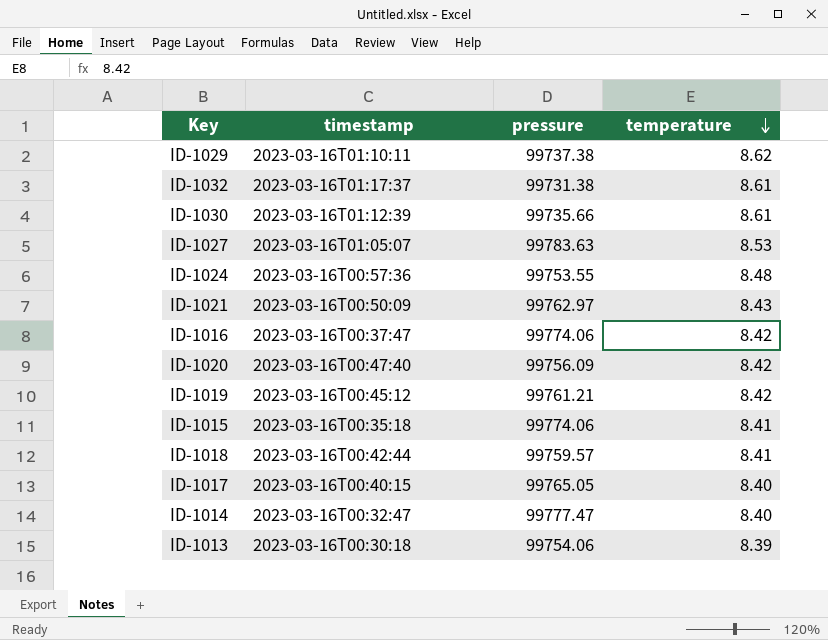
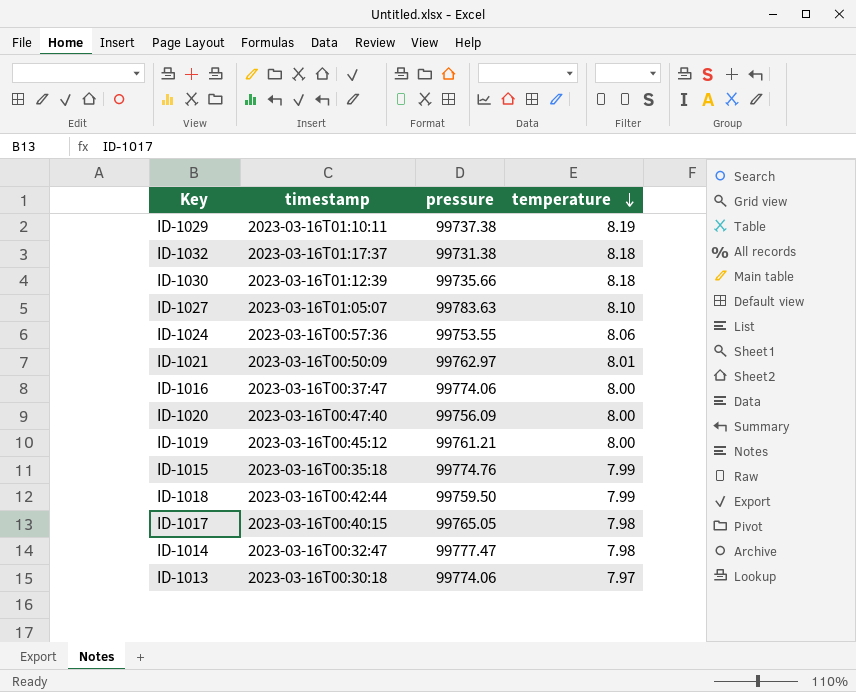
ID-1029 | temperature: 8.62 -> 8.19
ID-1032 | temperature: 8.61 -> 8.18
ID-1030 | temperature: 8.61 -> 8.18
ID-1027 | temperature: 8.53 -> 8.10
ID-1024 | temperature: 8.48 -> 8.06
ID-1021 | temperature: 8.43 -> 8.01
ID-1016 | temperature: 8.42 -> 8.00
ID-1020 | temperature: 8.42 -> 8.00
ID-1019 | temperature: 8.42 -> 8.00
ID-1015 | pressure: 99774.06 -> 99774.76
ID-1015 | temperature: 8.41 -> 7.99
ID-1018 | pressure: 99759.57 -> 99759.50
ID-1018 | temperature: 8.41 -> 7.99
ID-1017 | temperature: 8.40 -> 7.98
ID-1014 | temperature: 8.40 -> 7.98
ID-1013 | pressure: 99754.06 -> 99774.06
ID-1013 | temperature: 8.39 -> 7.97

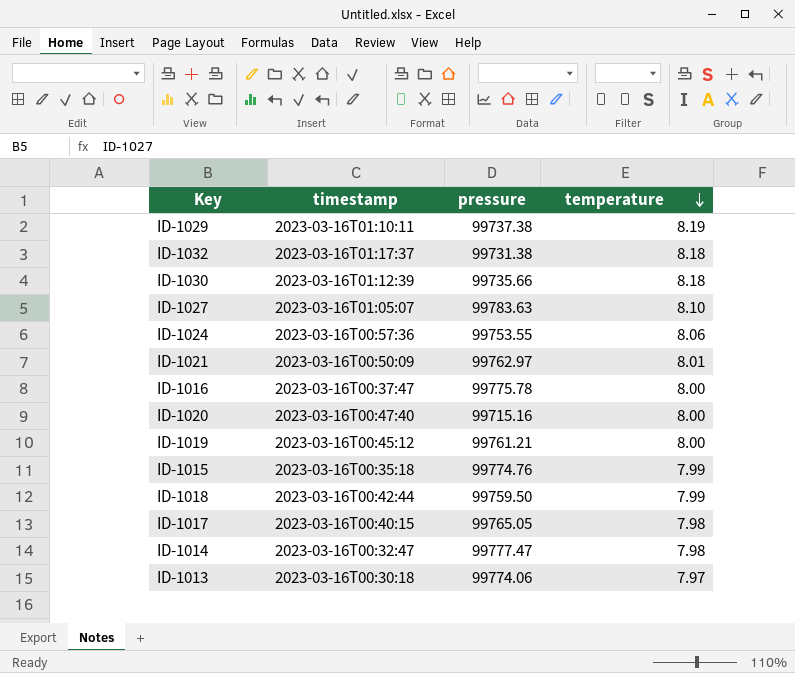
ID-1016 | pressure: 99774.06 -> 99775.78
ID-1020 | pressure: 99756.09 -> 99715.16

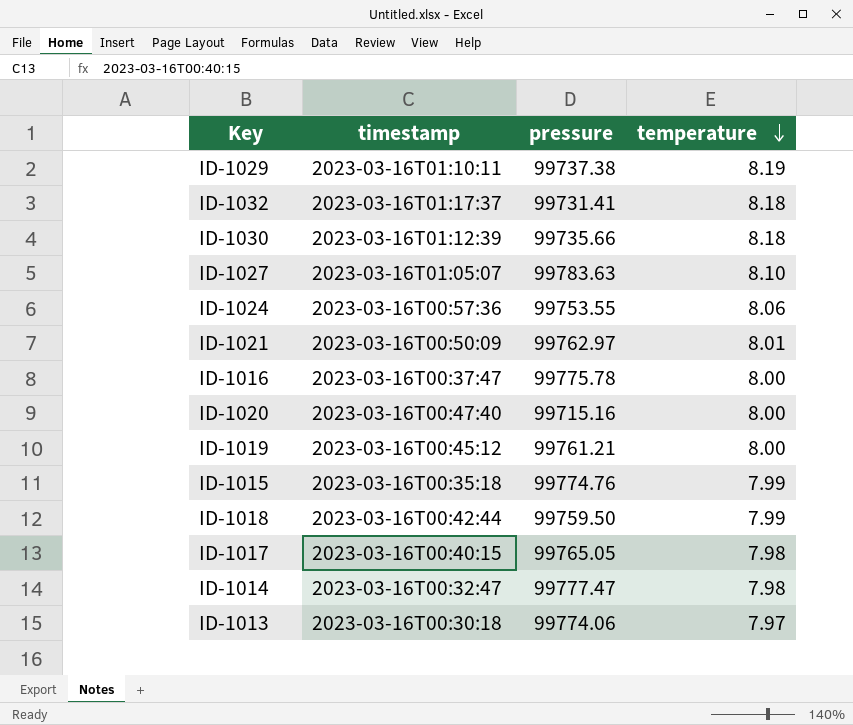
ID-1032 | pressure: 99731.38 -> 99731.41

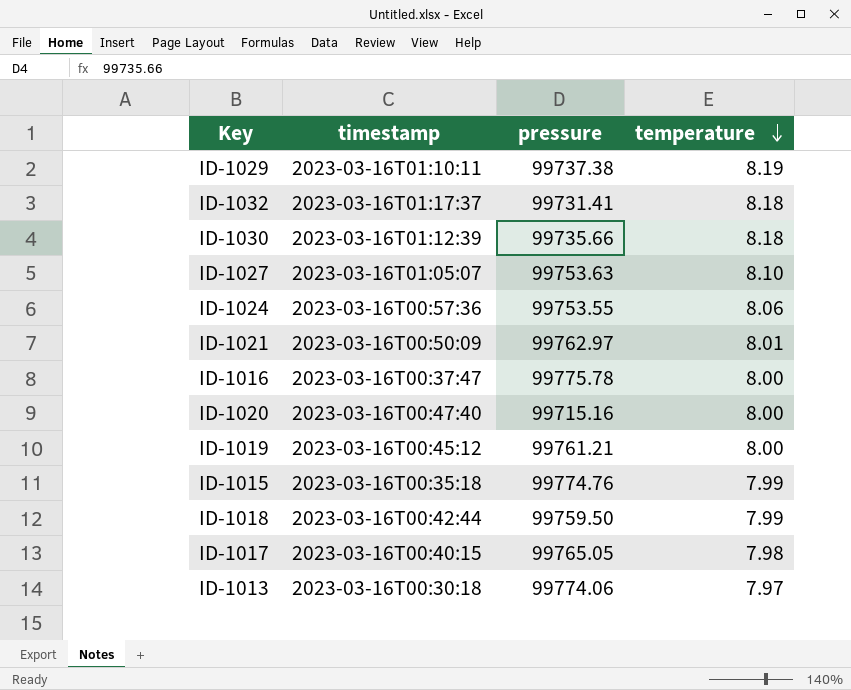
row ID-1014: 2023-03-16T00:32:47 | 99777.47 | 7.98 -> none
ID-1027 | pressure: 99783.63 -> 99753.63

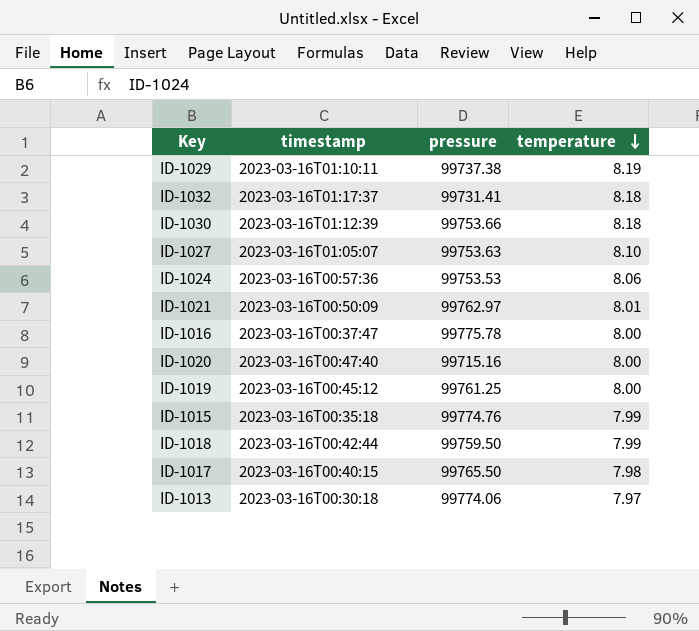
ID-1030 | pressure: 99735.66 -> 99753.66
ID-1024 | pressure: 99753.55 -> 99753.53
ID-1019 | pressure: 99761.21 -> 99761.25
ID-1017 | pressure: 99765.05 -> 99765.50

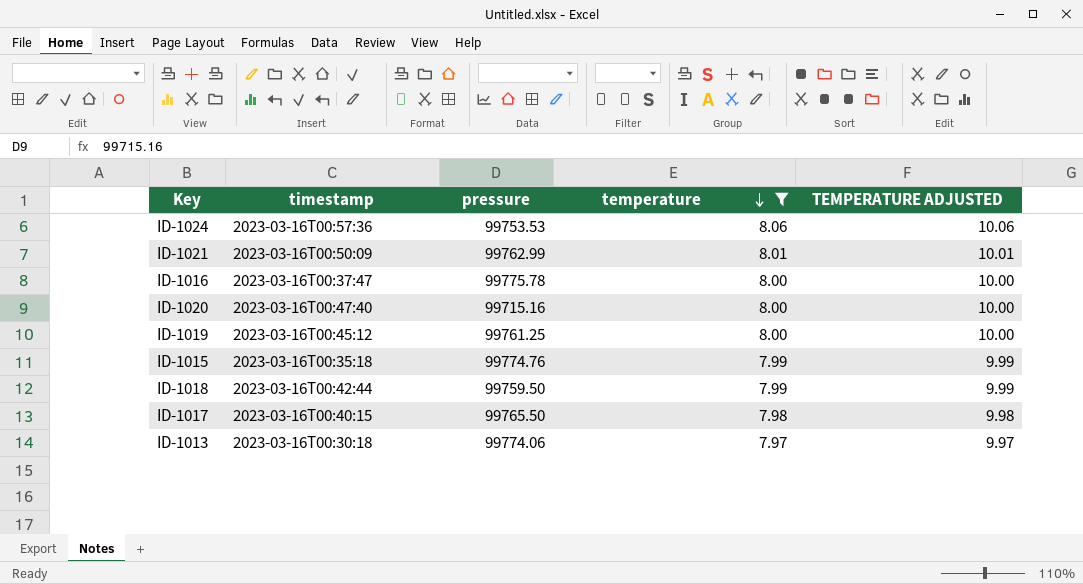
filter: none -> temperature <= 8.06
column TEMPERATURE ADJUSTED | formula: none -> [temperature] + 2
ID-1021 | pressure: 99762.97 -> 99762.99

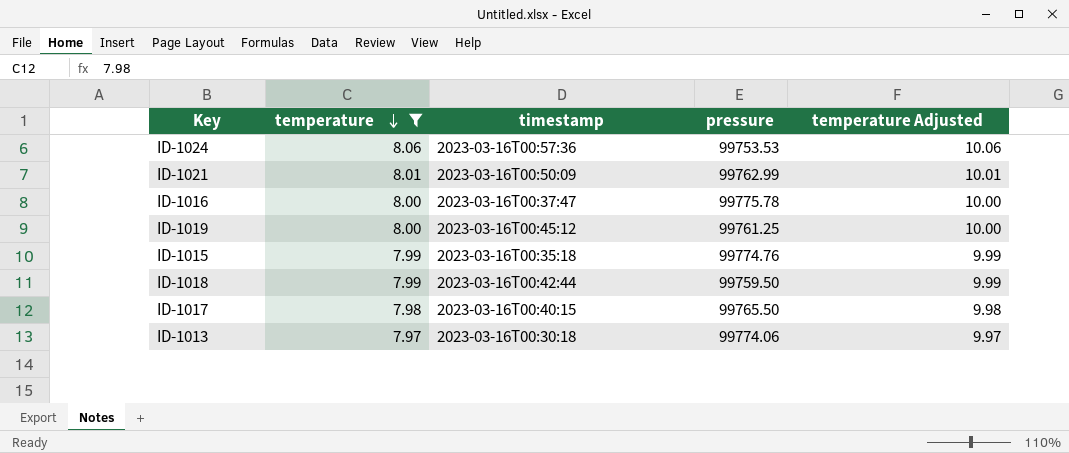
column temperature | position: 4 -> 2
column name: TEMPERATURE ADJUSTED -> temperature Adjusted
row ID-1020: 2023-03-16T00:47:40 | 99715.16 | 8.00 | 10.00 -> none

